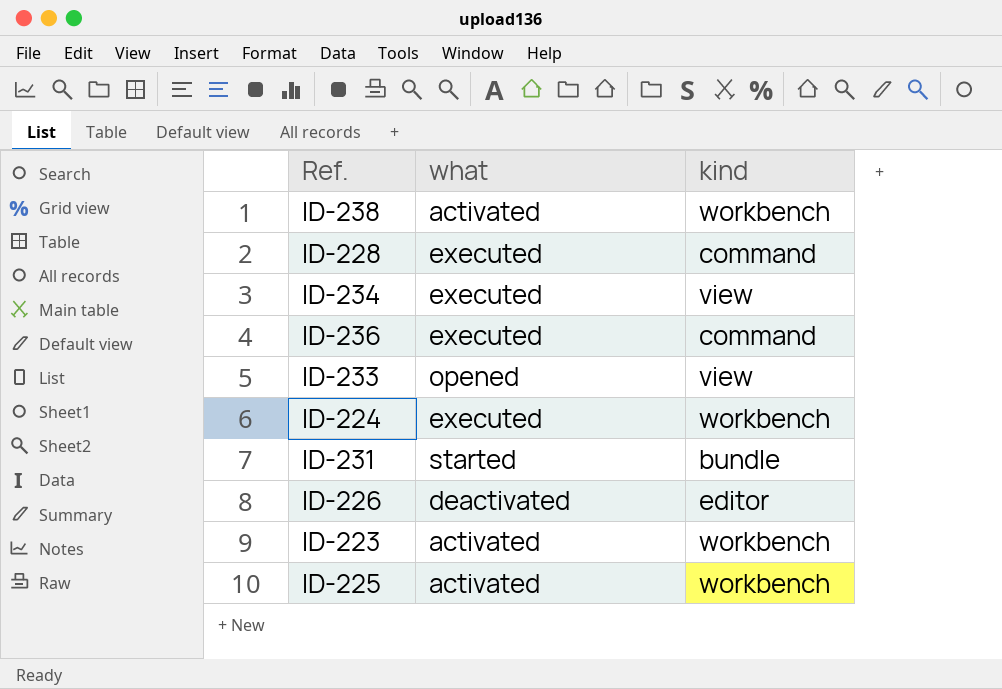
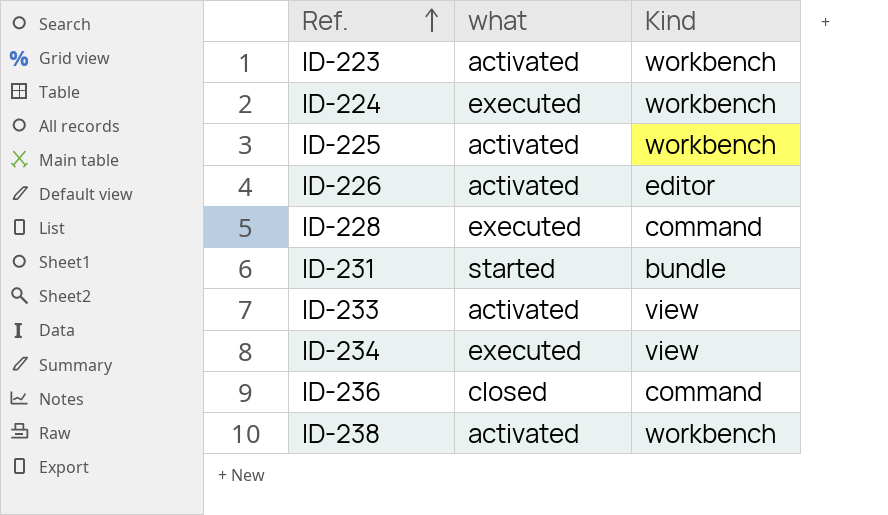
row order: none -> Ref. ascending
column name: kind -> Kind
ID-226 | what: deactivated -> activated
ID-233 | what: opened -> activated
ID-236 | what: executed -> closed

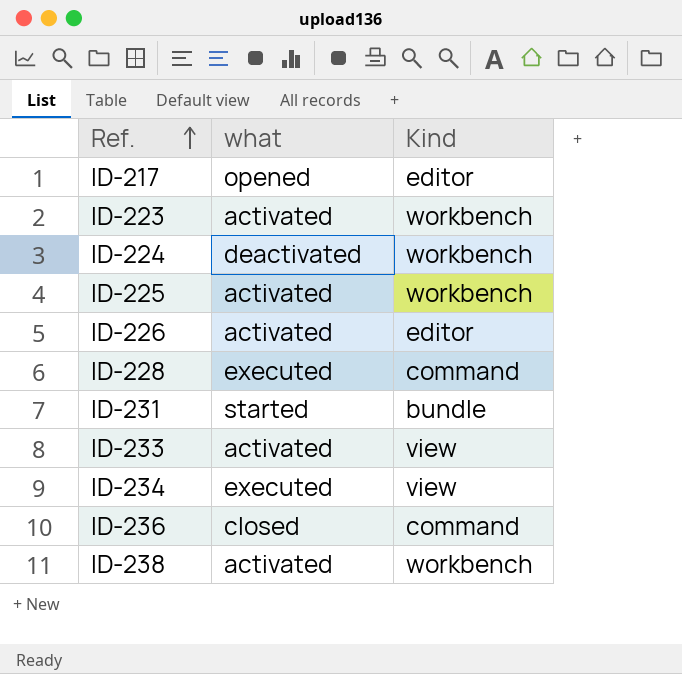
row ID-217: none -> opened | editor
ID-224 | what: executed -> deactivated

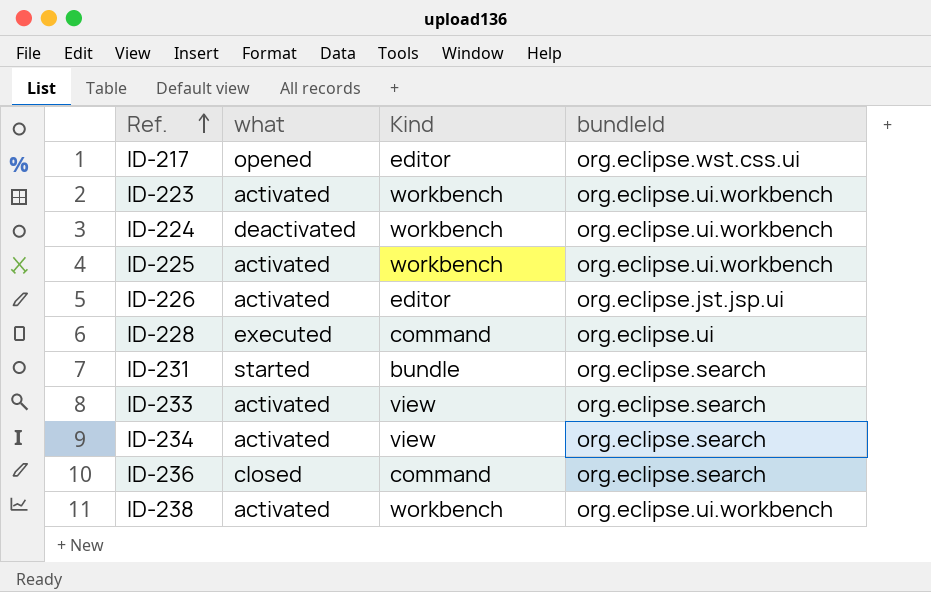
column bundleId | position: none -> 4
ID-234 | what: executed -> activated

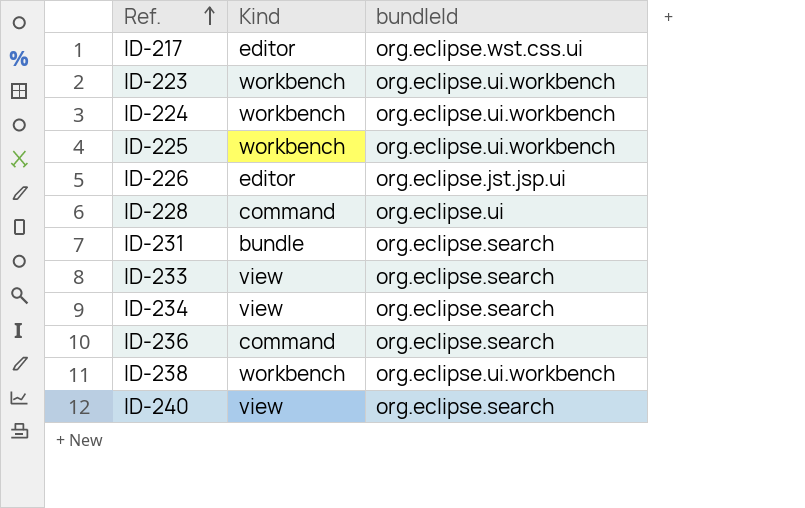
column what | position: 2 -> none
row ID-240: none -> view | org.eclipse.search

